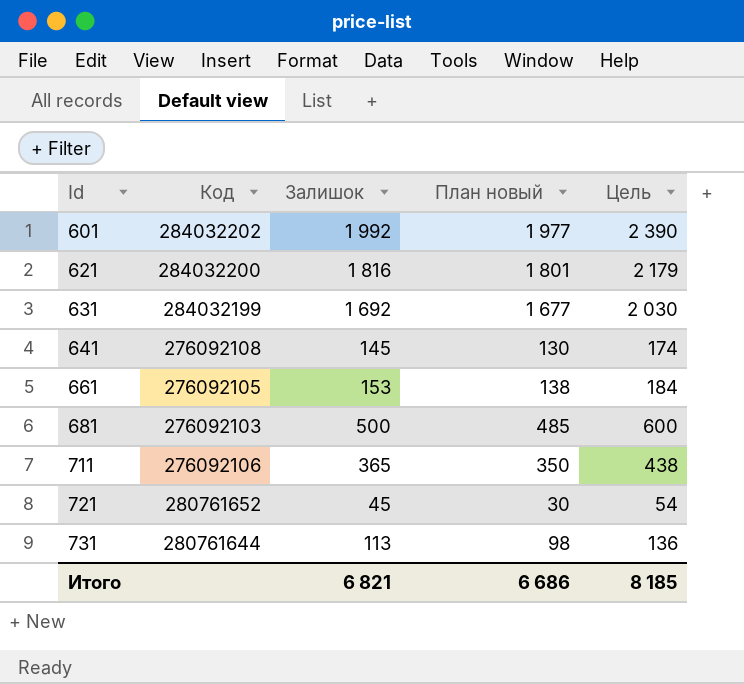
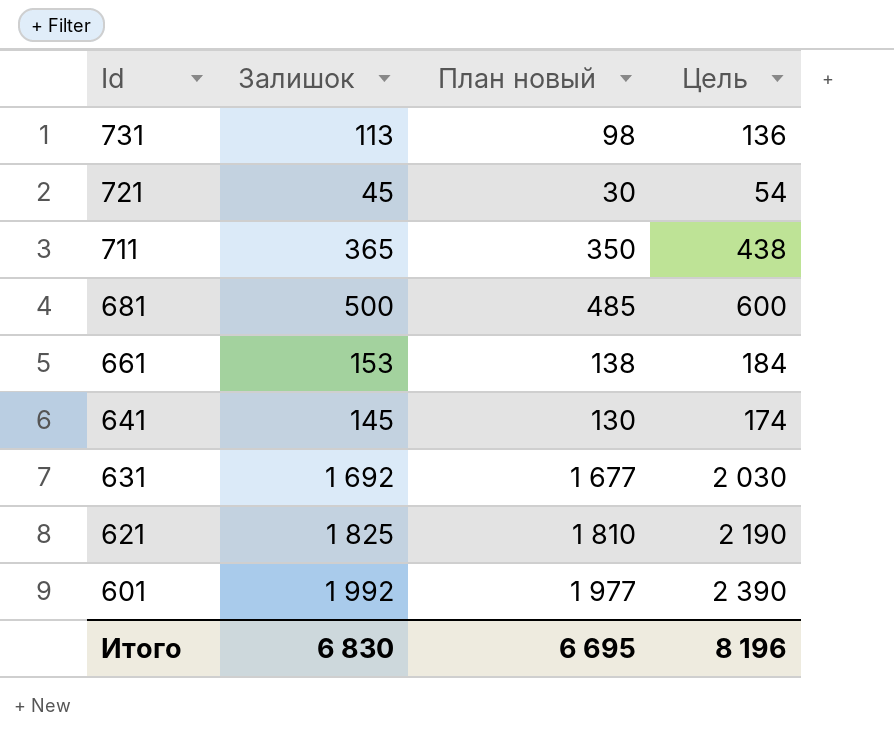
row order: Id ascending -> Id descending
column Код | position: 2 -> none
621 | Залишок: 1 816 -> 1 825
621 | План новый: 1 801 -> 1 810
621 | Цель: 2 179 -> 2 190
Итого | Залишок: 6 821 -> 6 830
Итого | План новый: 6 686 -> 6 695
Итого | Цель: 8 185 -> 8 196

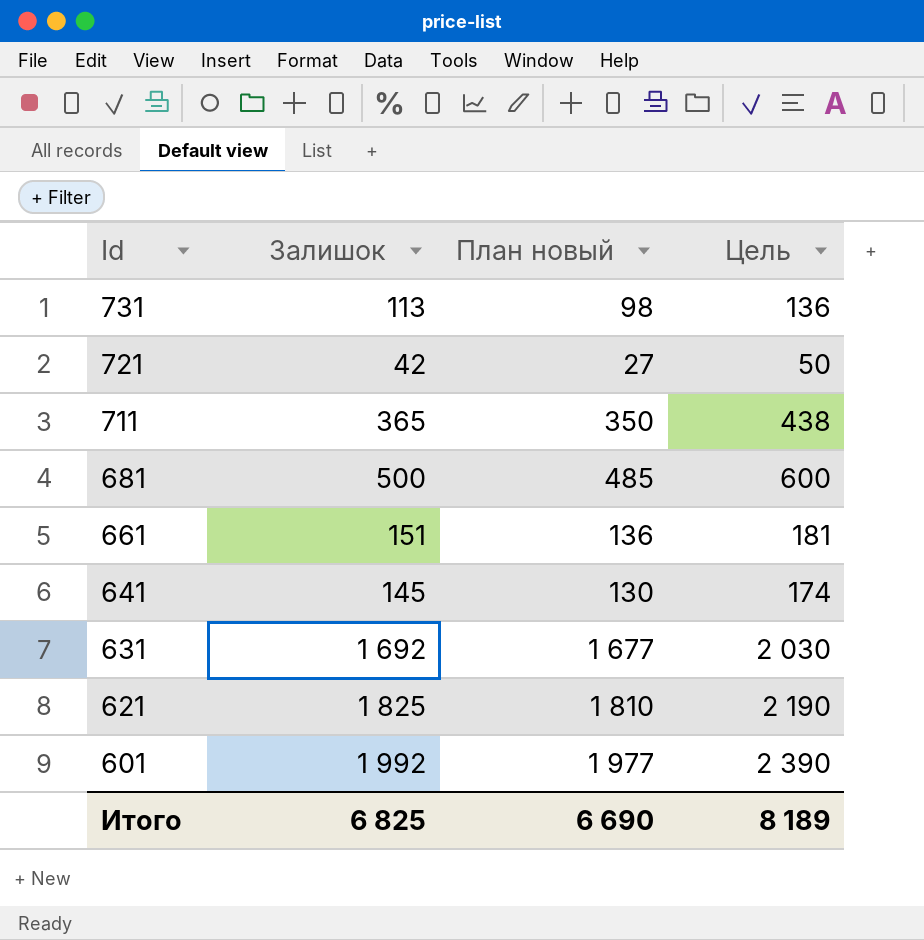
721 | Залишок: 45 -> 42
721 | План новый: 30 -> 27
721 | Цель: 54 -> 50
661 | Залишок: 153 -> 151
661 | План новый: 138 -> 136
661 | Цель: 184 -> 181
Итого | Залишок: 6 830 -> 6 825
Итого | План новый: 6 695 -> 6 690
Итого | Цель: 8 196 -> 8 189

